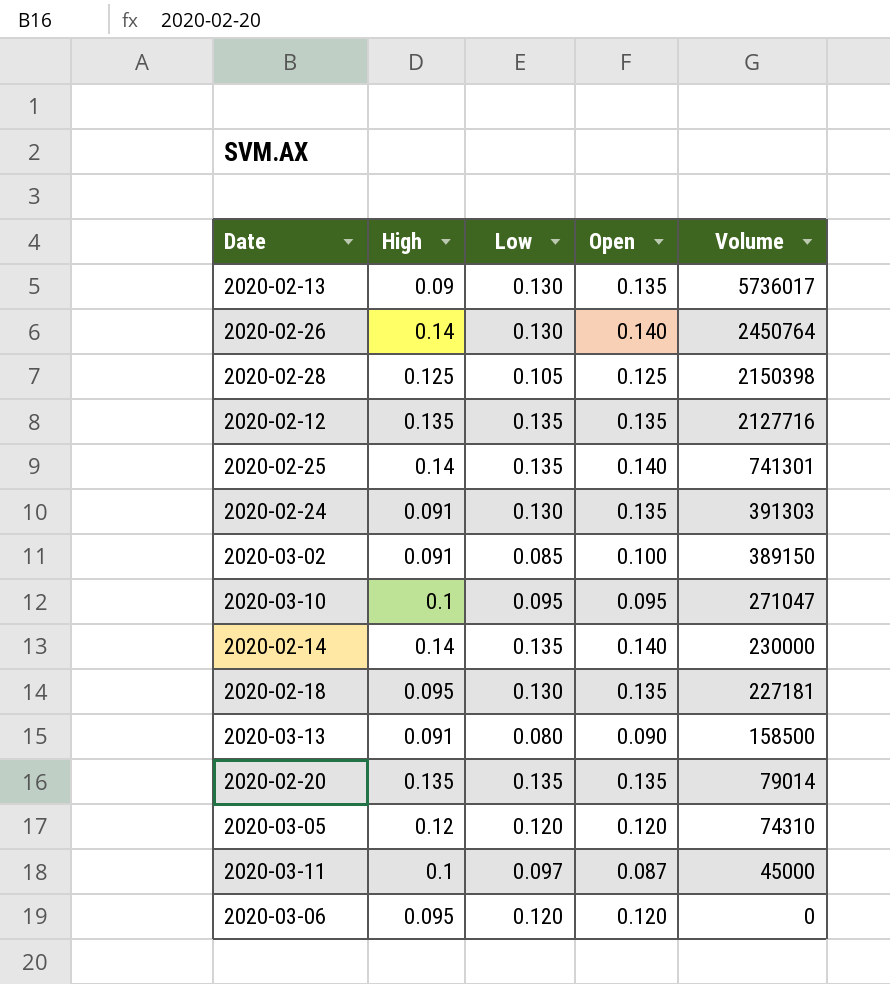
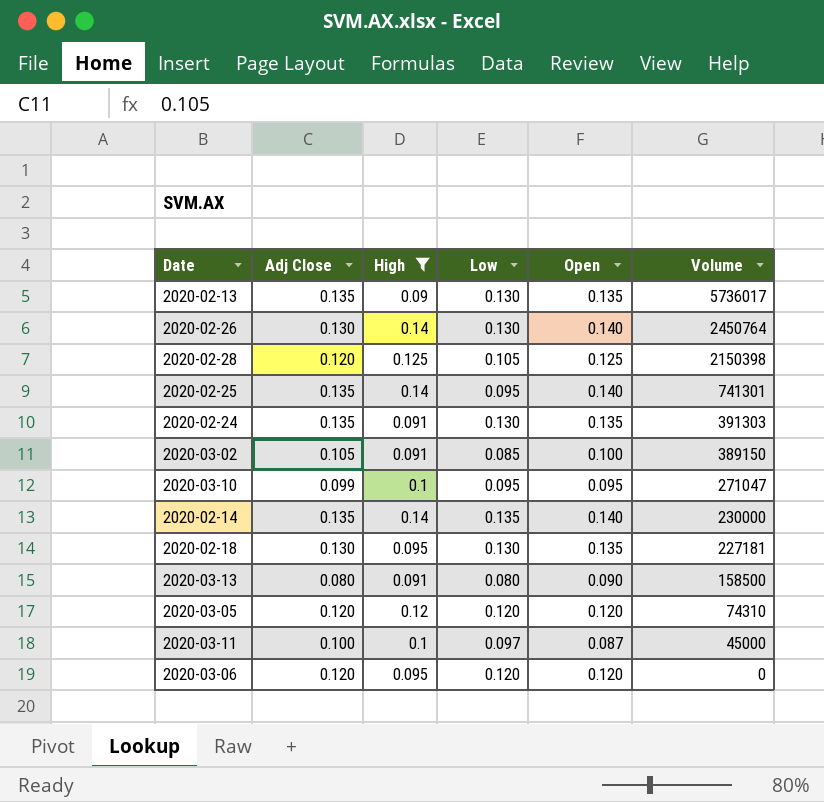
filter: none -> High != 0.135
column Adj Close | position: none -> 2
2020-02-25 | Low: 0.135 -> 0.095

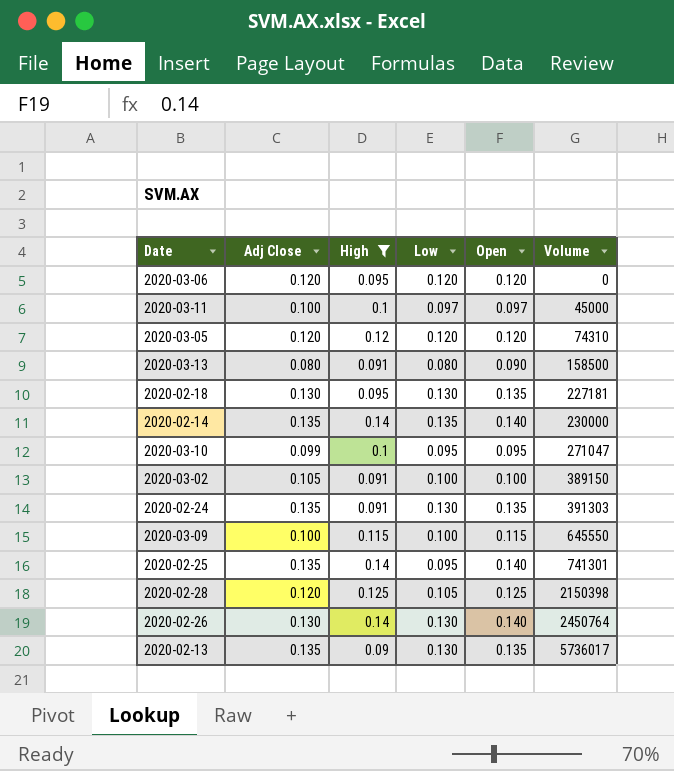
row order: Volume descending -> Volume ascending
2020-03-11 | Open: 0.087 -> 0.097
2020-03-02 | Low: 0.085 -> 0.100
row 2020-03-09: none -> 0.100 | 0.115 | 0.100 | 0.115 | 645550

